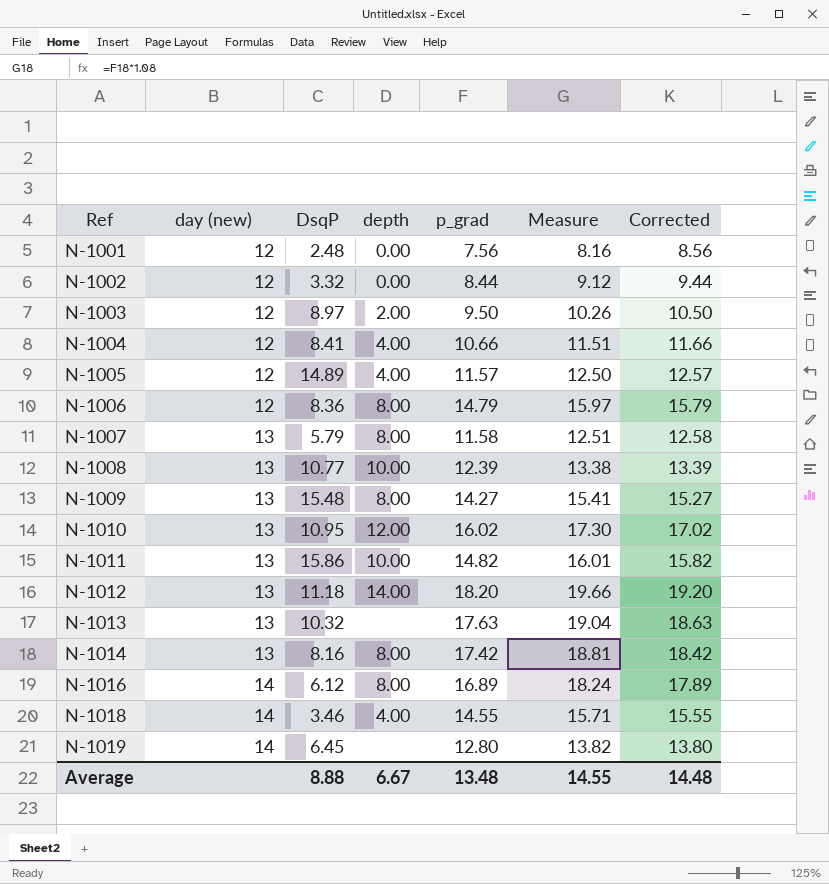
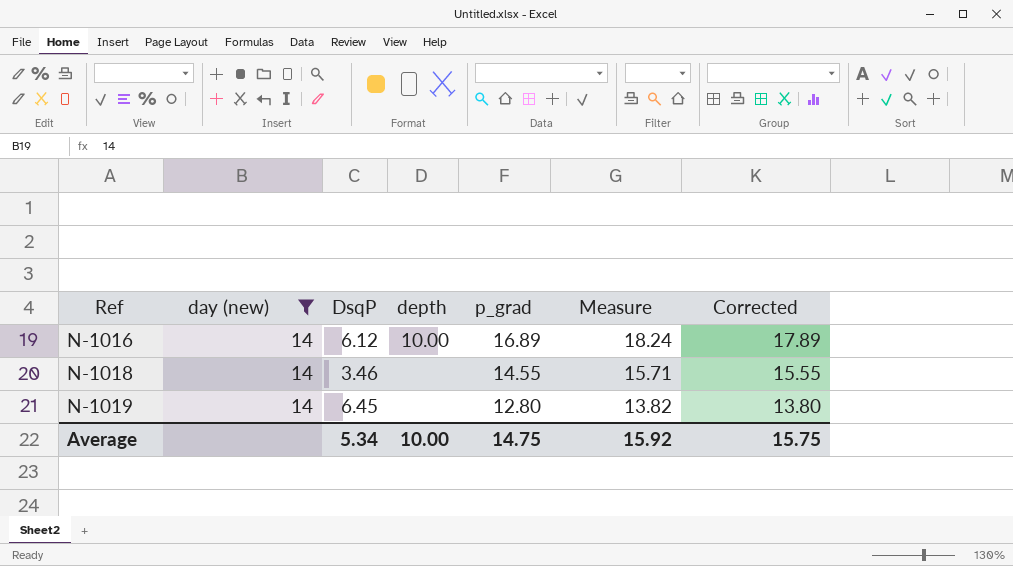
filter: none -> day (new) = 14
N-1016 | depth: 8.00 -> 10.00
N-1018 | depth: 4.00 -> none
Average | DsqP: 8.88 -> 5.34
Average | depth: 6.67 -> 10.00
Average | p_grad: 13.48 -> 14.75
Average | Measure: 14.55 -> 15.92
Average | Corrected: 14.48 -> 15.75

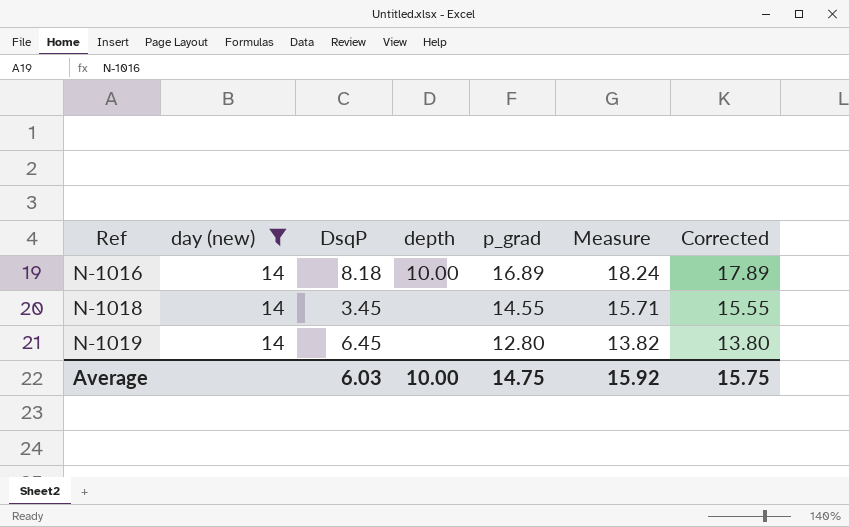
N-1016 | DsqP: 6.12 -> 8.18
N-1018 | DsqP: 3.46 -> 3.45
Average | DsqP: 5.34 -> 6.03

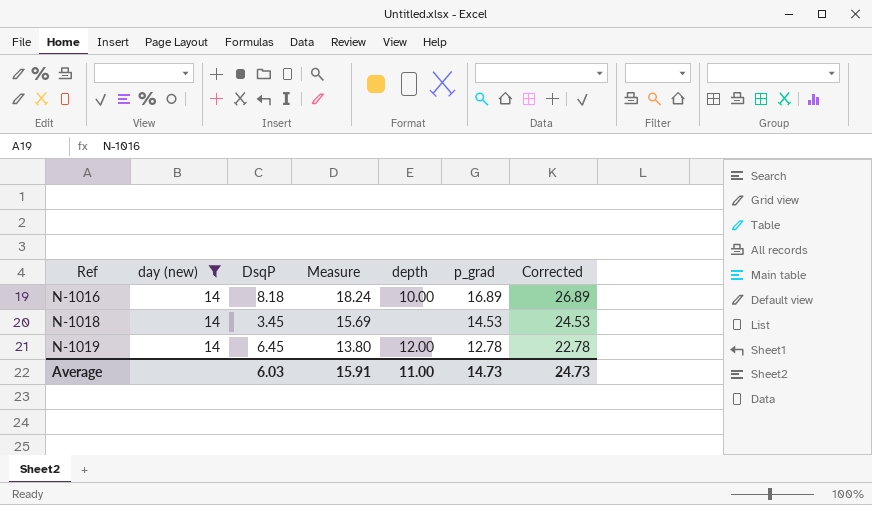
column Measure | position: 6 -> 4
column Corrected | formula: [p_grad] + 1 -> [p_grad] + 10
N-1018 | Measure: 15.71 -> 15.69
N-1018 | p_grad: 14.55 -> 14.53
N-1019 | Measure: 13.82 -> 13.80
N-1019 | depth: none -> 12.00
N-1019 | p_grad: 12.80 -> 12.78
Average | Measure: 15.92 -> 15.91
Average | depth: 10.00 -> 11.00
Average | p_grad: 14.75 -> 14.73
Average | Corrected: 15.75 -> 24.73

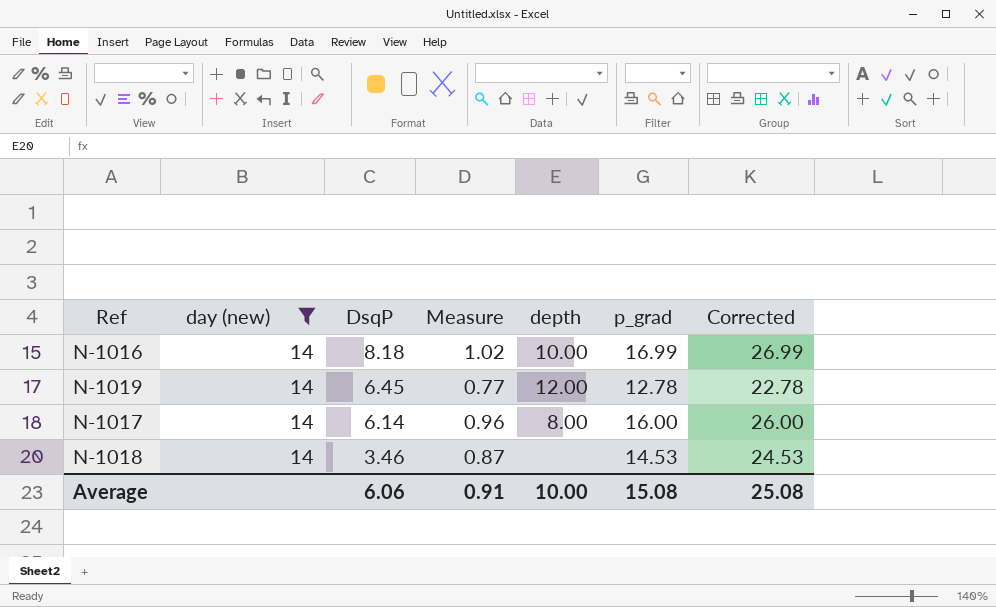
row order: Ref ascending -> DsqP descending
column Measure | formula: [p_grad] * 1.08 -> [p_grad] * 0.06
N-1016 | p_grad: 16.89 -> 16.99
N-1016 | Corrected: 26.89 -> 26.99
row N-1017: none -> 14 | 6.14 | 0.96 | 8.00 | 16.00 | 26.00
N-1018 | DsqP: 3.45 -> 3.46
Average | DsqP: 6.03 -> 6.06
Average | Measure: 15.91 -> 0.91
Average | depth: 11.00 -> 10.00
Average | p_grad: 14.73 -> 15.08
Average | Corrected: 24.73 -> 25.08

